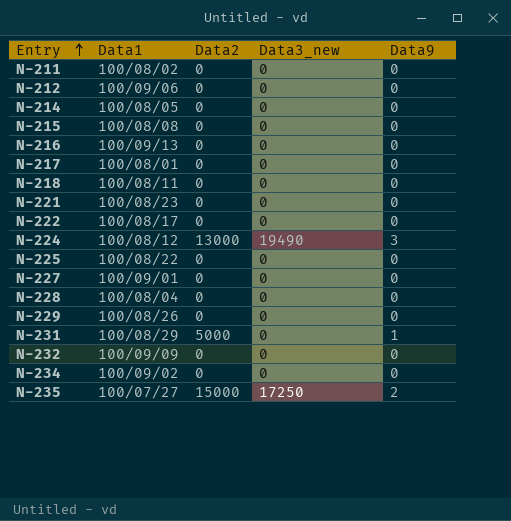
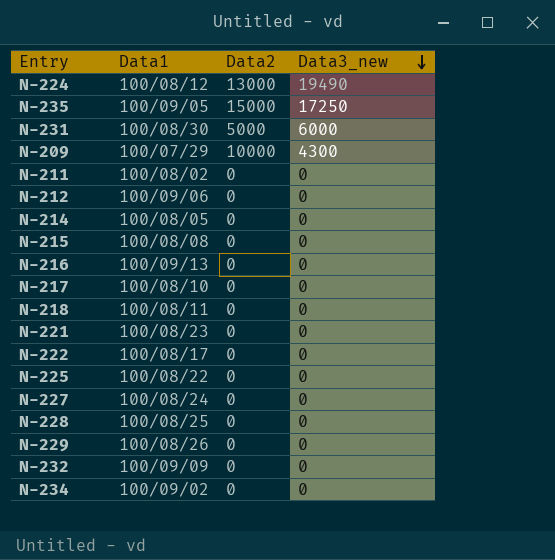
row order: Entry ascending -> Data3_new descending
column Data9 | position: 5 -> none
N-235 | Data1: 100/07/27 -> 100/09/05
N-231 | Data1: 100/08/29 -> 100/08/30
N-231 | Data3_new: 0 -> 6000
row N-209: none -> 100/07/29 | 10000 | 4300
N-217 | Data1: 100/08/01 -> 100/08/10
N-227 | Data1: 100/09/01 -> 100/08/24
N-228 | Data1: 100/08/04 -> 100/08/25

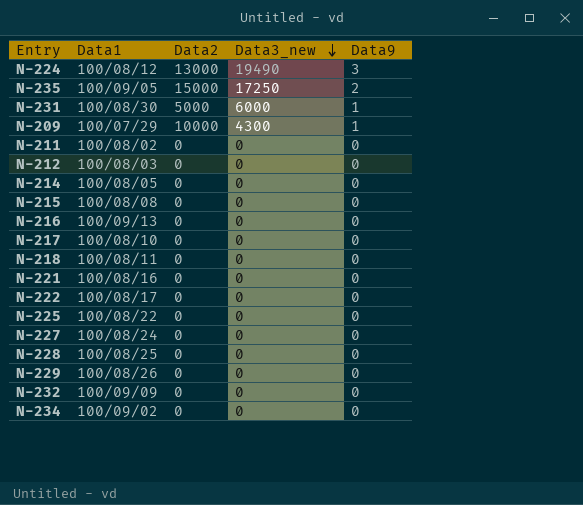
column Data9 | position: none -> 5
N-212 | Data1: 100/09/06 -> 100/08/03
N-221 | Data1: 100/08/23 -> 100/08/16

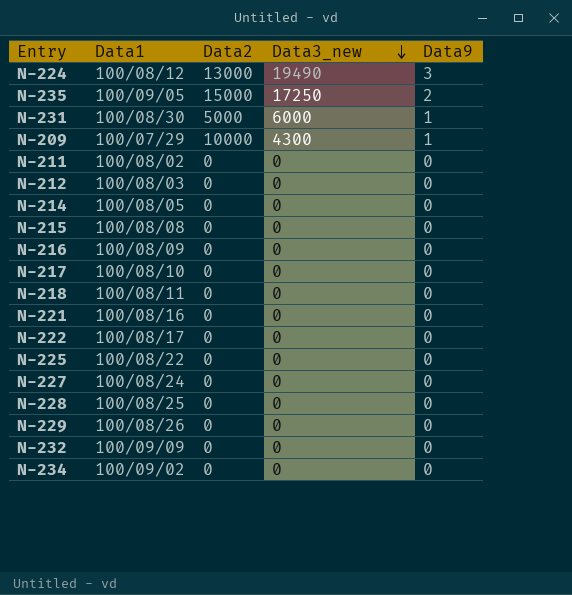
N-216 | Data1: 100/09/13 -> 100/08/09

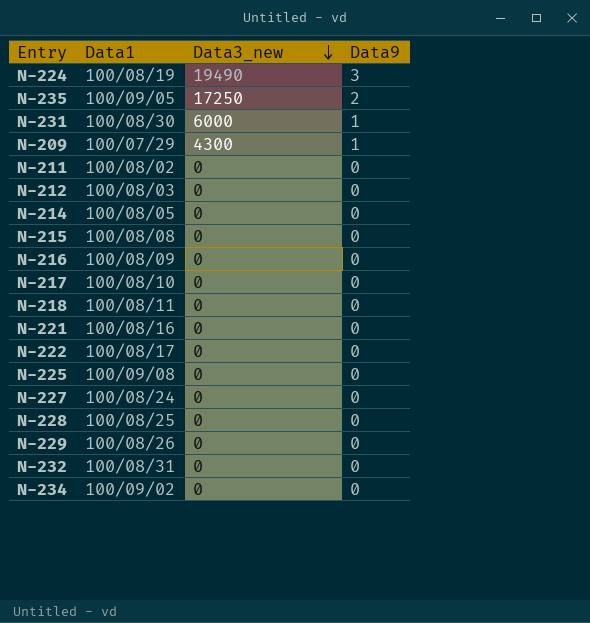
column Data2 | position: 3 -> none
N-224 | Data1: 100/08/12 -> 100/08/19
N-225 | Data1: 100/08/22 -> 100/09/08
N-232 | Data1: 100/09/09 -> 100/08/31

